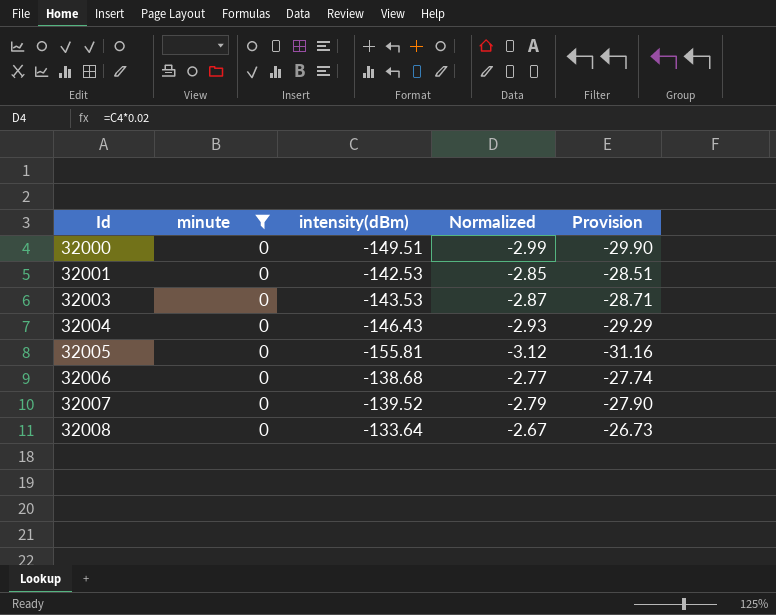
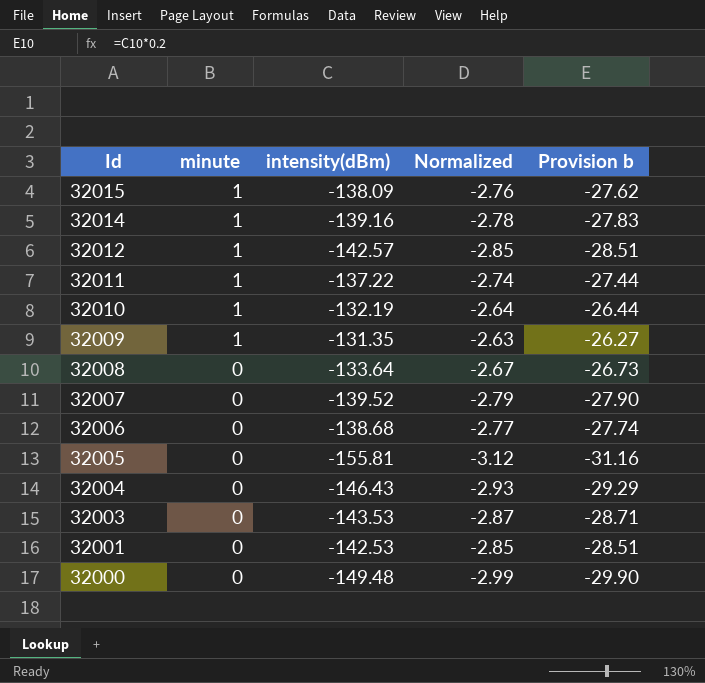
filter: minute = 0 -> none
row order: Id ascending -> Id descending
column name: Provision -> Provision b
32000 | intensity(dBm): -149.51 -> -149.48

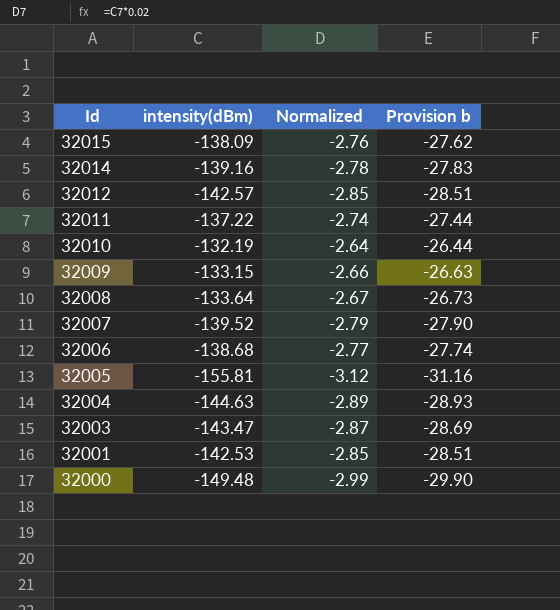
column minute | position: 2 -> none
32009 | intensity(dBm): -131.35 -> -133.15
32009 | Normalized: -2.63 -> -2.66
32009 | Provision b: -26.27 -> -26.63
32004 | intensity(dBm): -146.43 -> -144.63
32004 | Normalized: -2.93 -> -2.89
32004 | Provision b: -29.29 -> -28.93
32003 | intensity(dBm): -143.53 -> -143.47
32003 | Provision b: -28.71 -> -28.69

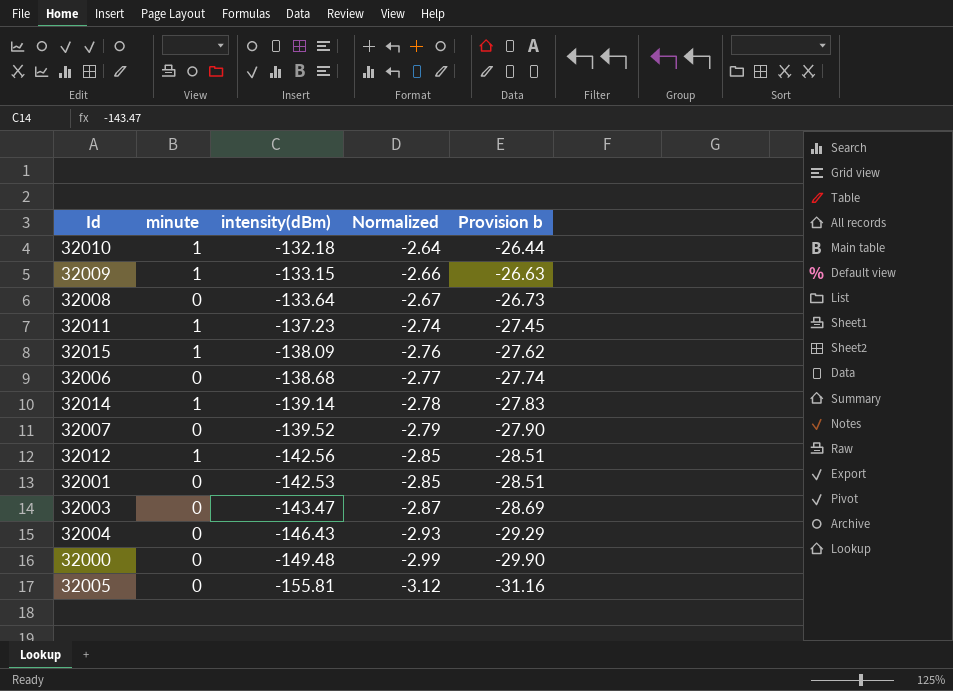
row order: Id descending -> Normalized descending
column minute | position: none -> 2
32010 | intensity(dBm): -132.19 -> -132.18
32011 | intensity(dBm): -137.22 -> -137.23
32011 | Provision b: -27.44 -> -27.45
32014 | intensity(dBm): -139.16 -> -139.14
32012 | intensity(dBm): -142.57 -> -142.56
32004 | intensity(dBm): -144.63 -> -146.43
32004 | Normalized: -2.89 -> -2.93
32004 | Provision b: -28.93 -> -29.29

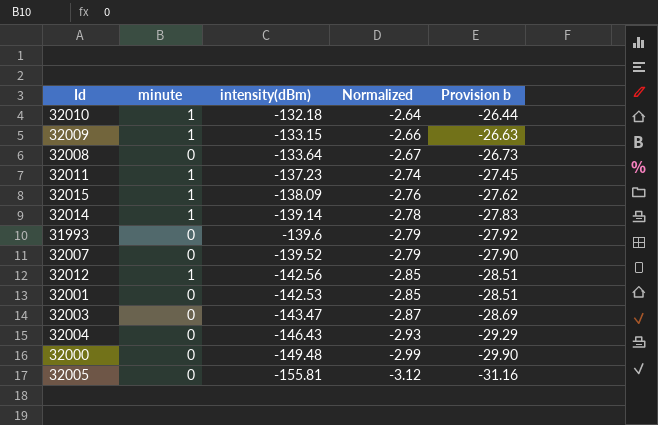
row 32006: 0 | -138.68 | -2.77 | -27.74 -> none
row 31993: none -> 0 | -139.6 | -2.79 | -27.92

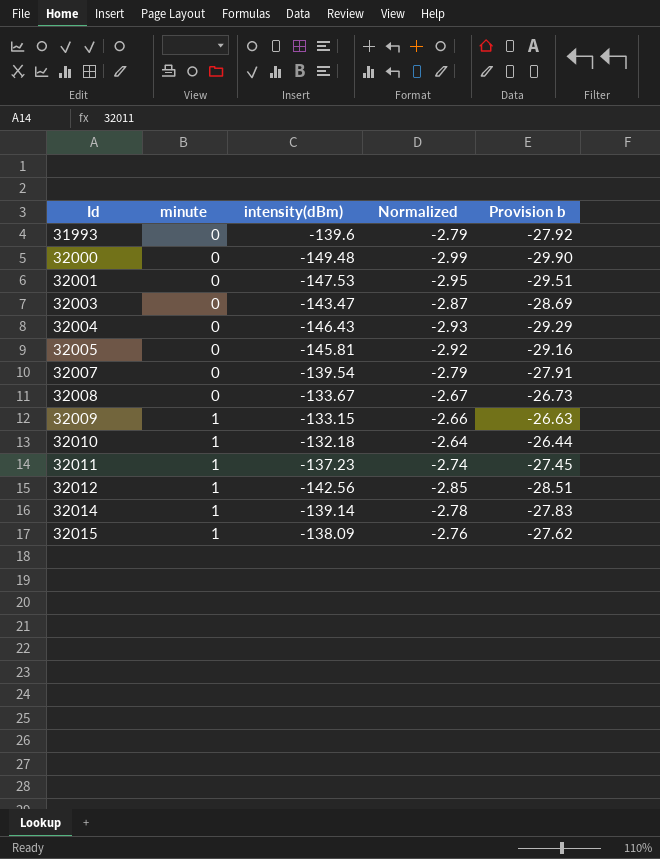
row order: Normalized descending -> Id ascending
32001 | intensity(dBm): -142.53 -> -147.53
32001 | Normalized: -2.85 -> -2.95
32001 | Provision b: -28.51 -> -29.51
32005 | intensity(dBm): -155.81 -> -145.81
32005 | Normalized: -3.12 -> -2.92
32005 | Provision b: -31.16 -> -29.16
32007 | intensity(dBm): -139.52 -> -139.54
32007 | Provision b: -27.90 -> -27.91
32008 | intensity(dBm): -133.64 -> -133.67

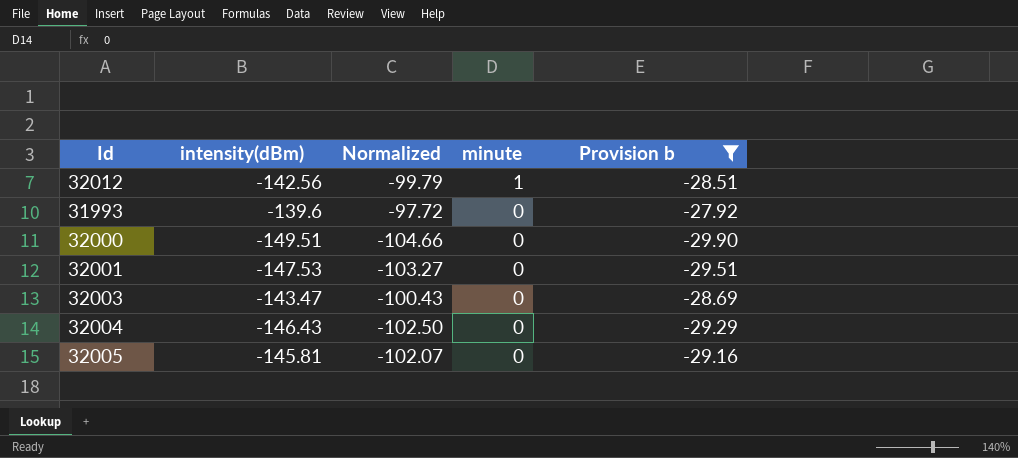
filter: none -> Provision b <= -27.92
row order: Id ascending -> minute descending
column Normalized | formula: [intensity(dBm)] * 0.02 -> [intensity(dBm)] * 0.7
column minute | position: 2 -> 4
32000 | intensity(dBm): -149.48 -> -149.51

